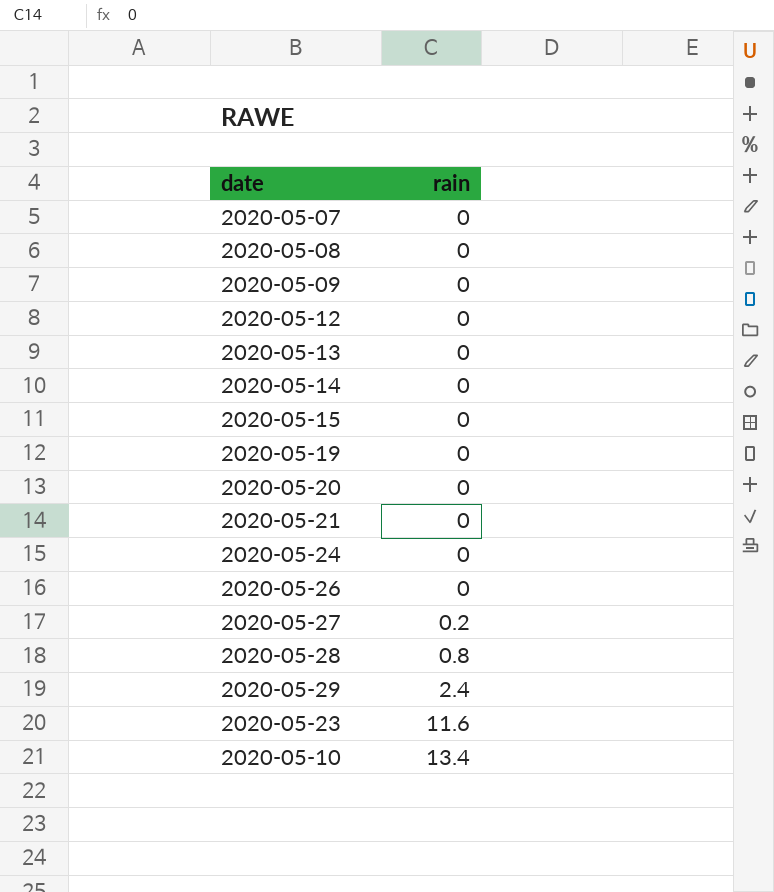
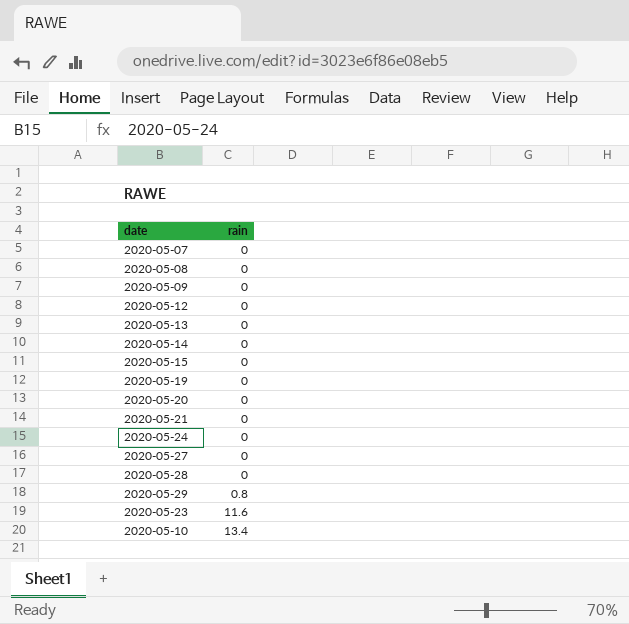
row 2020-05-26: 0 -> none
2020-05-27 | rain: 0.2 -> 0
2020-05-28 | rain: 0.8 -> 0
2020-05-29 | rain: 2.4 -> 0.8

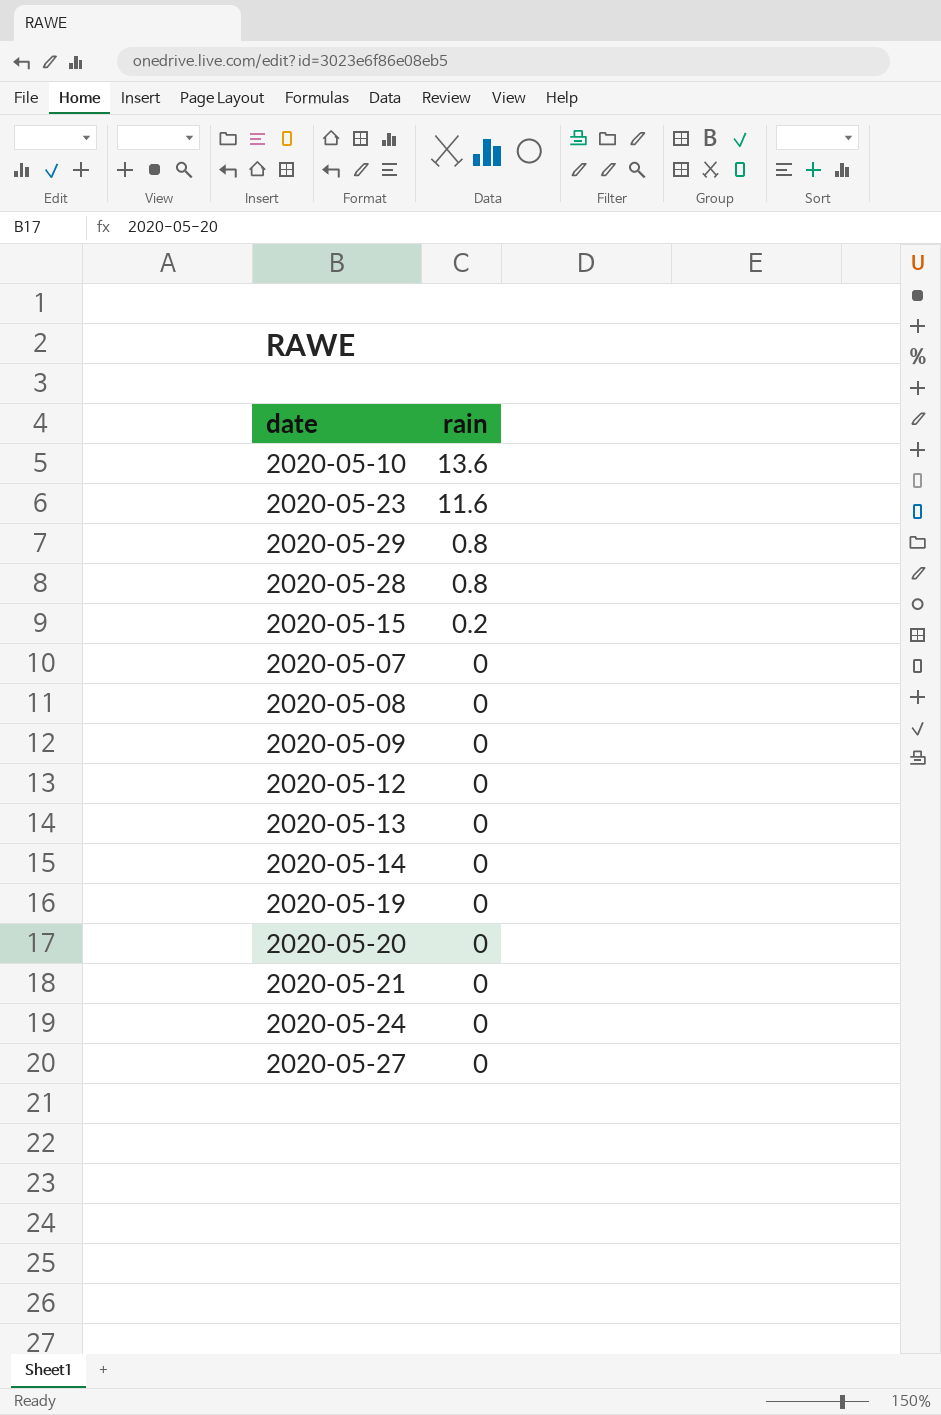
row order: rain ascending -> rain descending
2020-05-10 | rain: 13.4 -> 13.6
2020-05-28 | rain: 0 -> 0.8
2020-05-15 | rain: 0 -> 0.2

